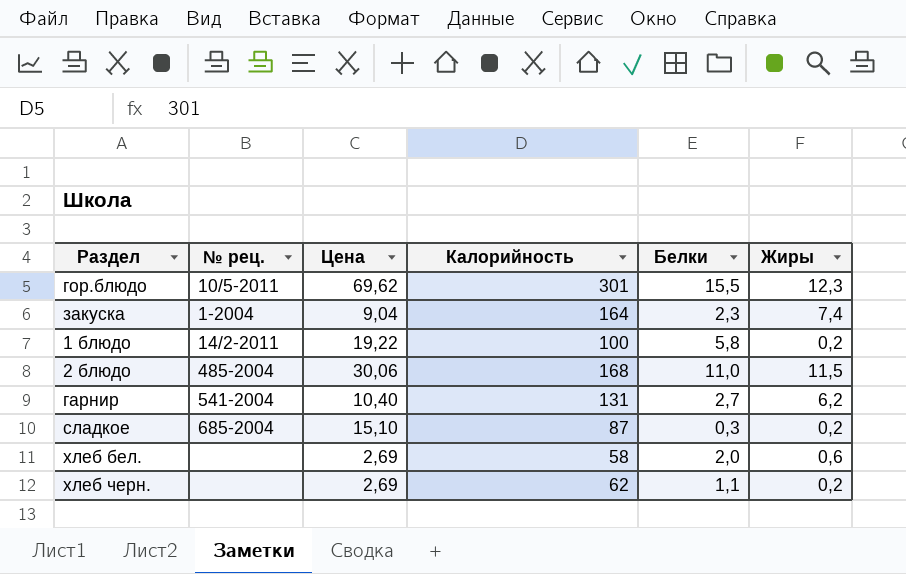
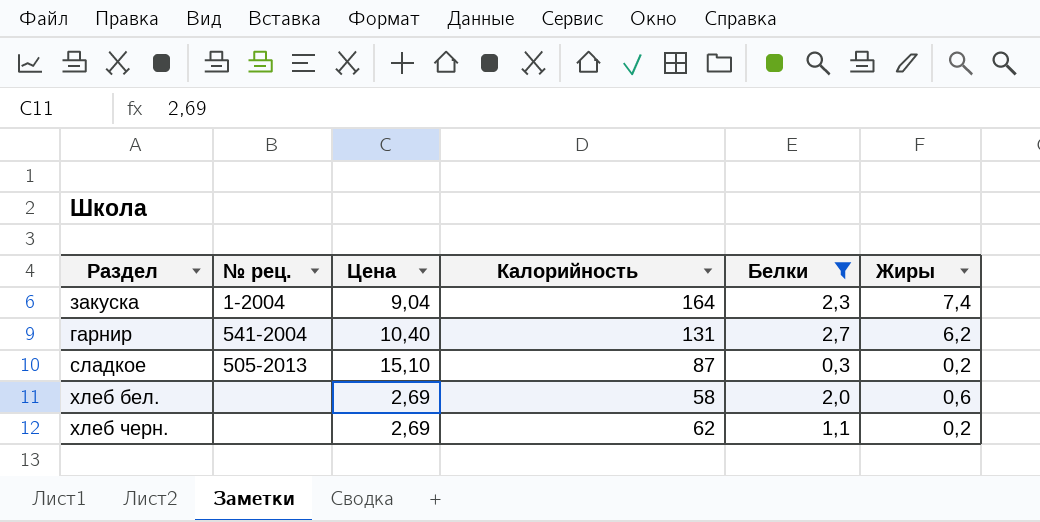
filter: none -> Белки <= 2,7
сладкое | № рец.: 685-2004 -> 505-2013

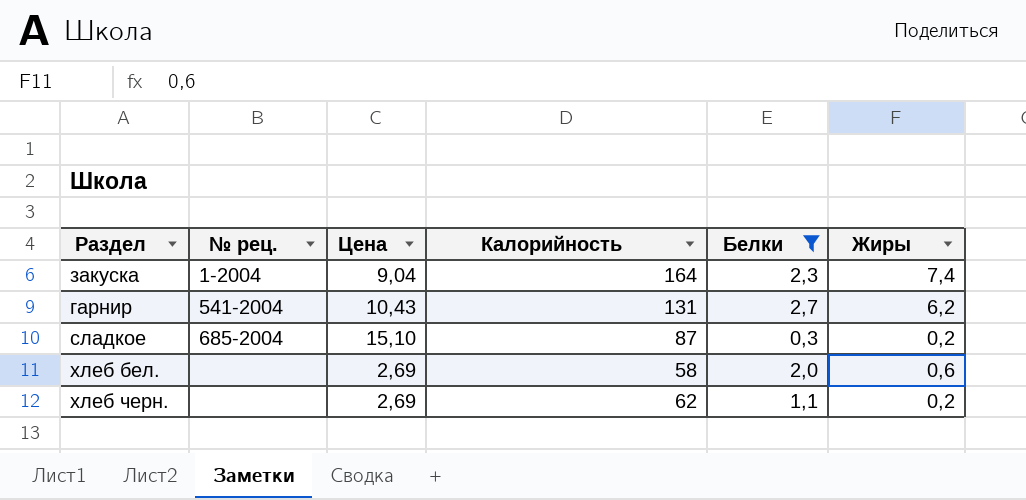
гарнир | Цена: 10,40 -> 10,43
сладкое | № рец.: 505-2013 -> 685-2004

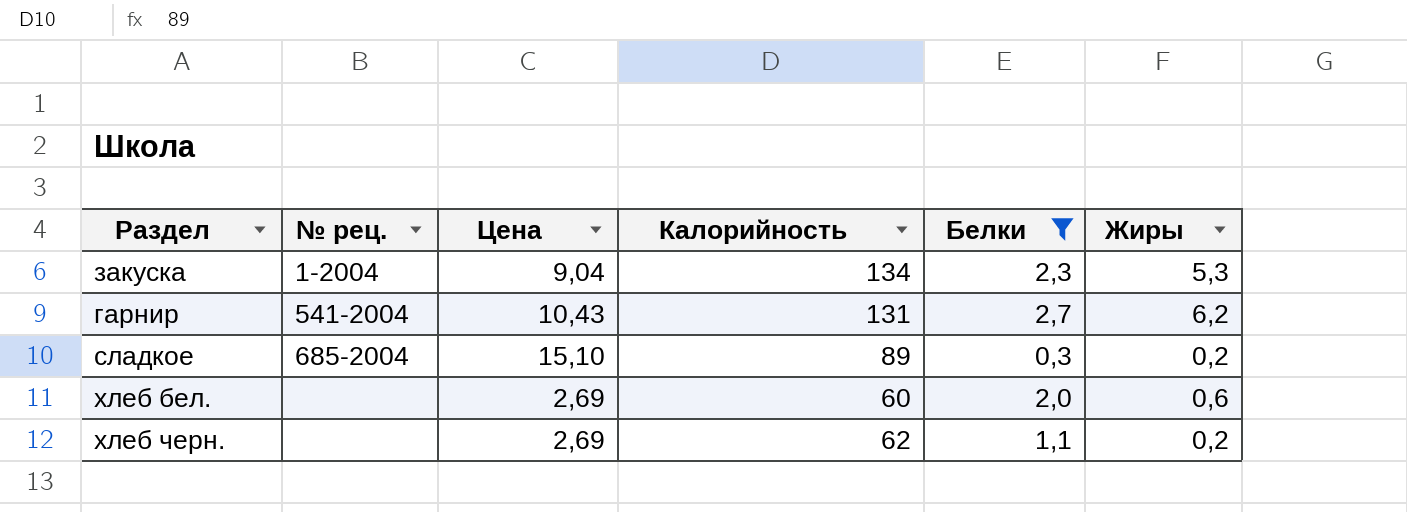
закуска | Калорийность: 164 -> 134
закуска | Жиры: 7,4 -> 5,3
сладкое | Калорийность: 87 -> 89
хлеб бел. | Калорийность: 58 -> 60

